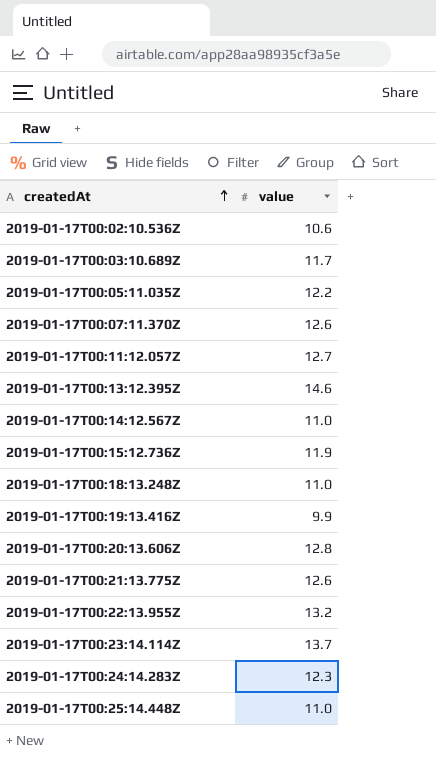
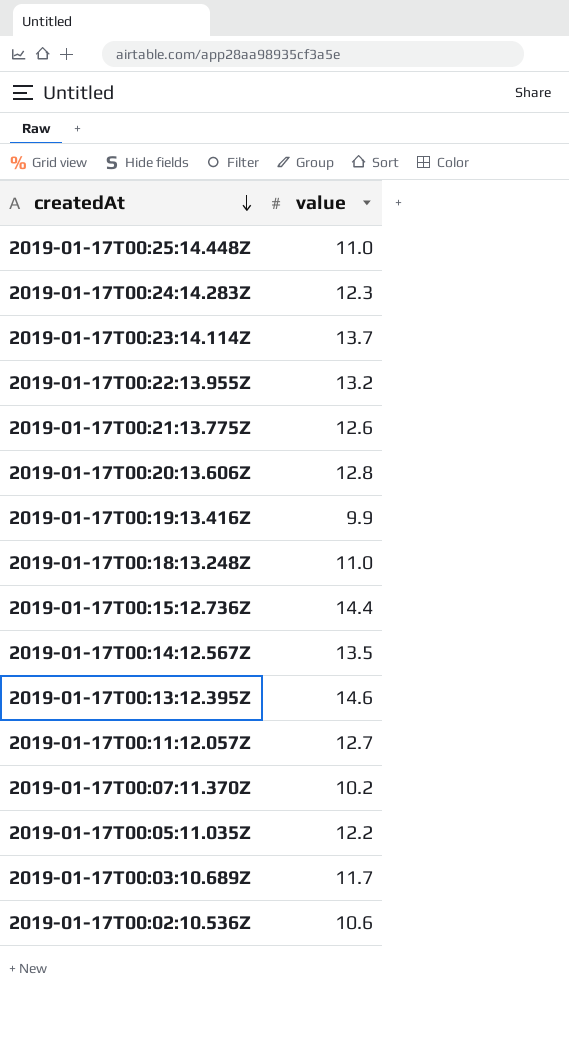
row order: createdAt ascending -> createdAt descending
2019-01-17T00:15:12.736Z | value: 11.9 -> 14.4
2019-01-17T00:14:12.567Z | value: 11.0 -> 13.5
2019-01-17T00:07:11.370Z | value: 12.6 -> 10.2

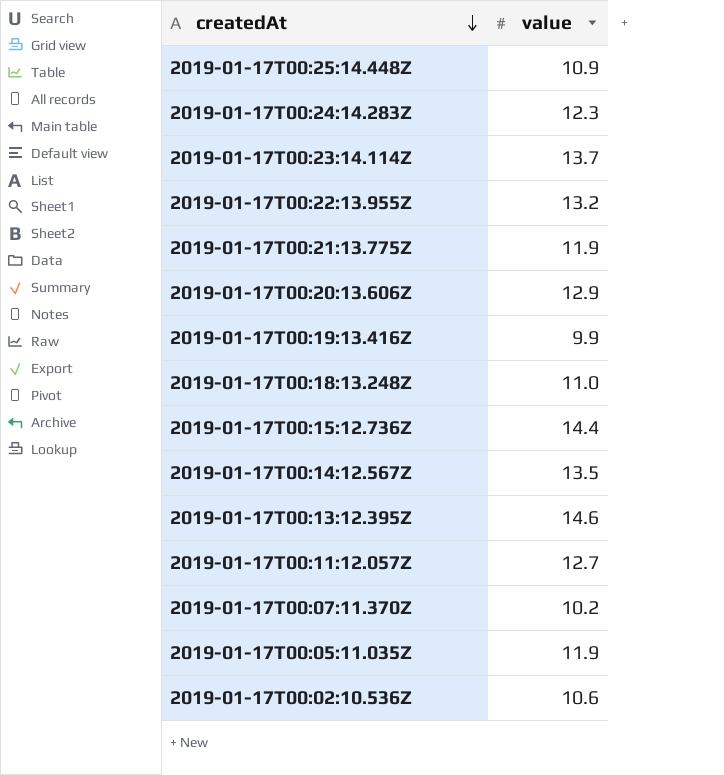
row 2019-01-17T00:03:10.689Z: 11.7 -> none
2019-01-17T00:25:14.448Z | value: 11.0 -> 10.9
2019-01-17T00:21:13.775Z | value: 12.6 -> 11.9
2019-01-17T00:20:13.606Z | value: 12.8 -> 12.9
2019-01-17T00:05:11.035Z | value: 12.2 -> 11.9

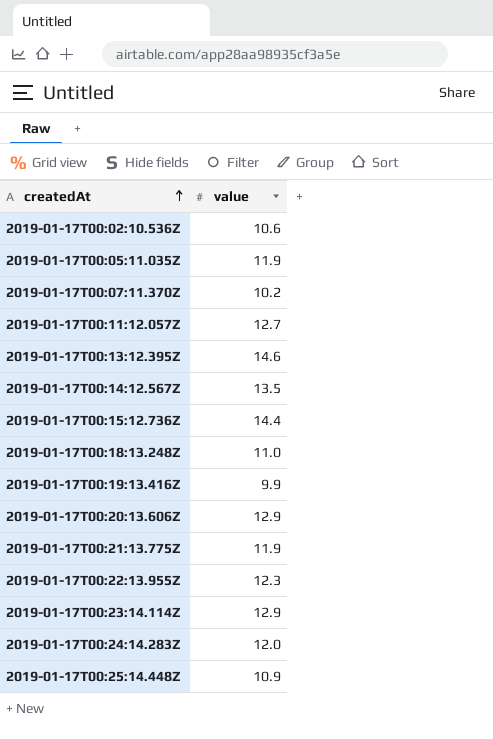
row order: createdAt descending -> createdAt ascending
2019-01-17T00:22:13.955Z | value: 13.2 -> 12.3
2019-01-17T00:23:14.114Z | value: 13.7 -> 12.9
2019-01-17T00:24:14.283Z | value: 12.3 -> 12.0

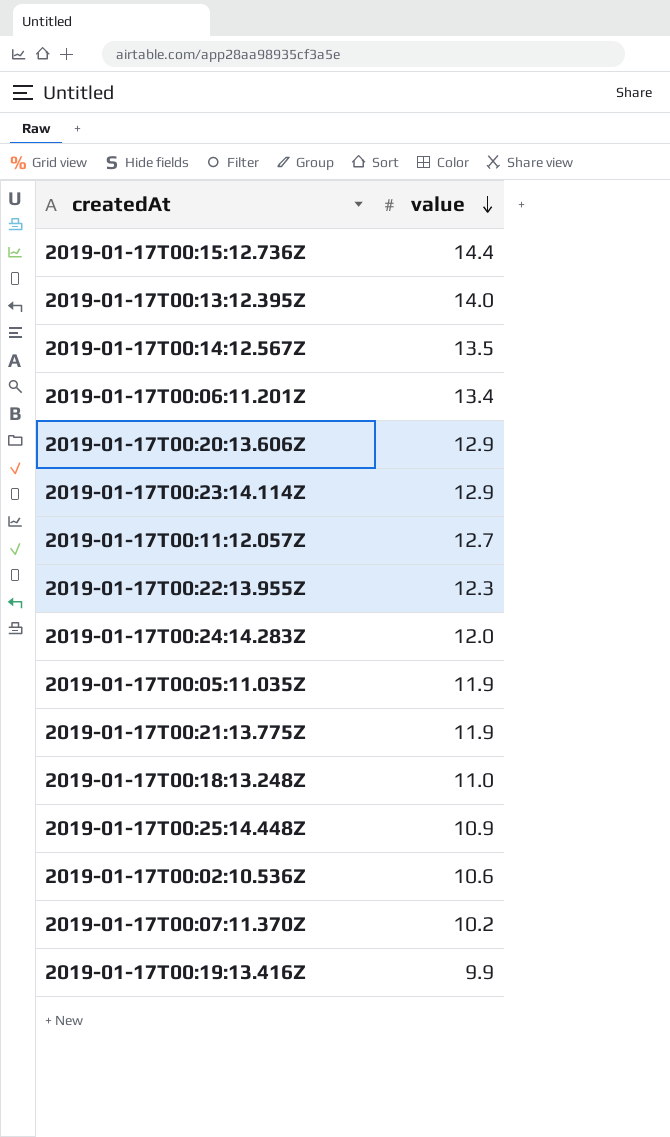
row order: createdAt ascending -> value descending
2019-01-17T00:13:12.395Z | value: 14.6 -> 14.0
row 2019-01-17T00:06:11.201Z: none -> 13.4

